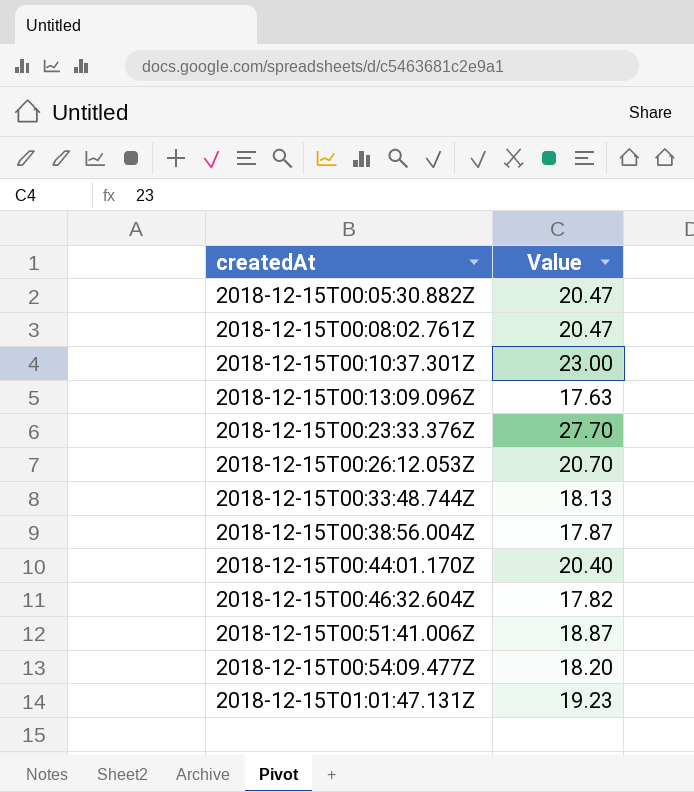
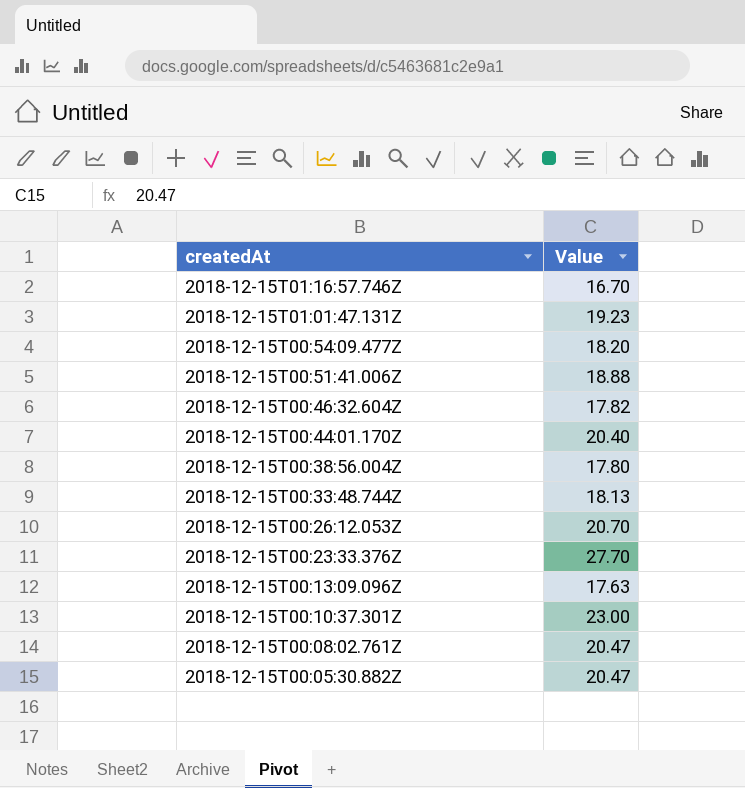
row order: createdAt ascending -> createdAt descending
row 2018-12-15T01:16:57.746Z: none -> 16.70
2018-12-15T00:51:41.006Z | Value: 18.87 -> 18.88
2018-12-15T00:38:56.004Z | Value: 17.87 -> 17.80

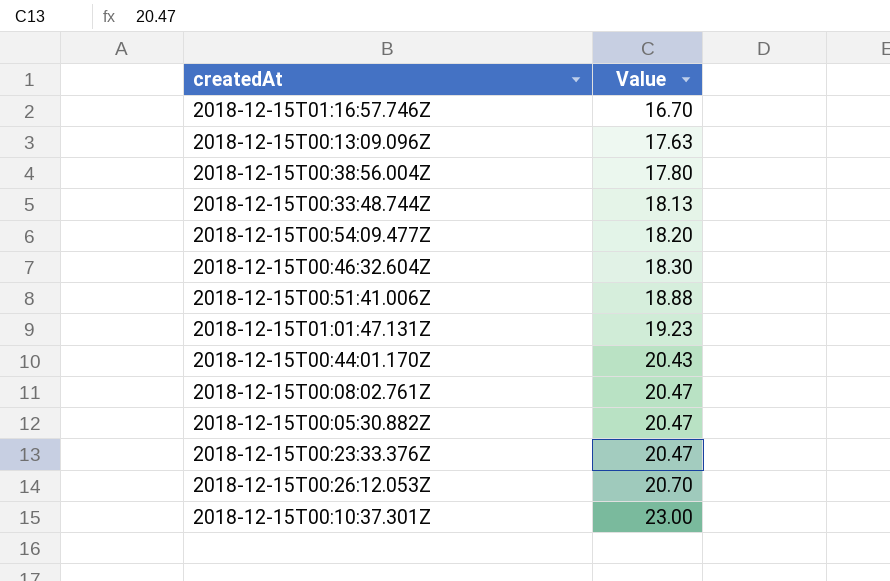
row order: createdAt descending -> Value ascending
2018-12-15T00:46:32.604Z | Value: 17.82 -> 18.30
2018-12-15T00:44:01.170Z | Value: 20.40 -> 20.43
2018-12-15T00:23:33.376Z | Value: 27.70 -> 20.47

